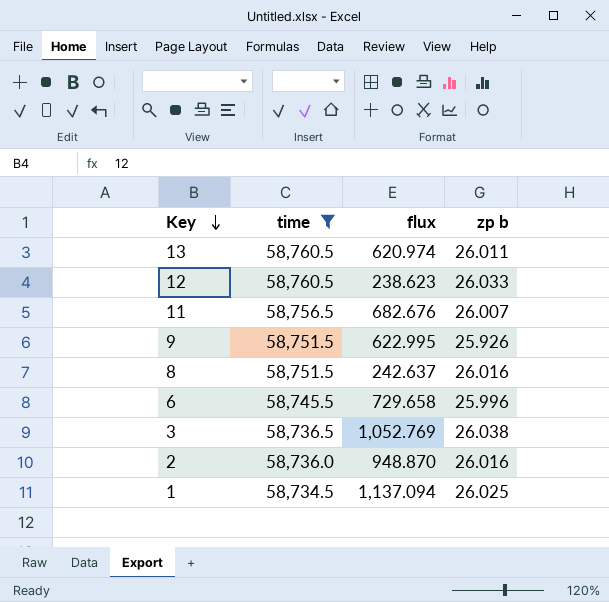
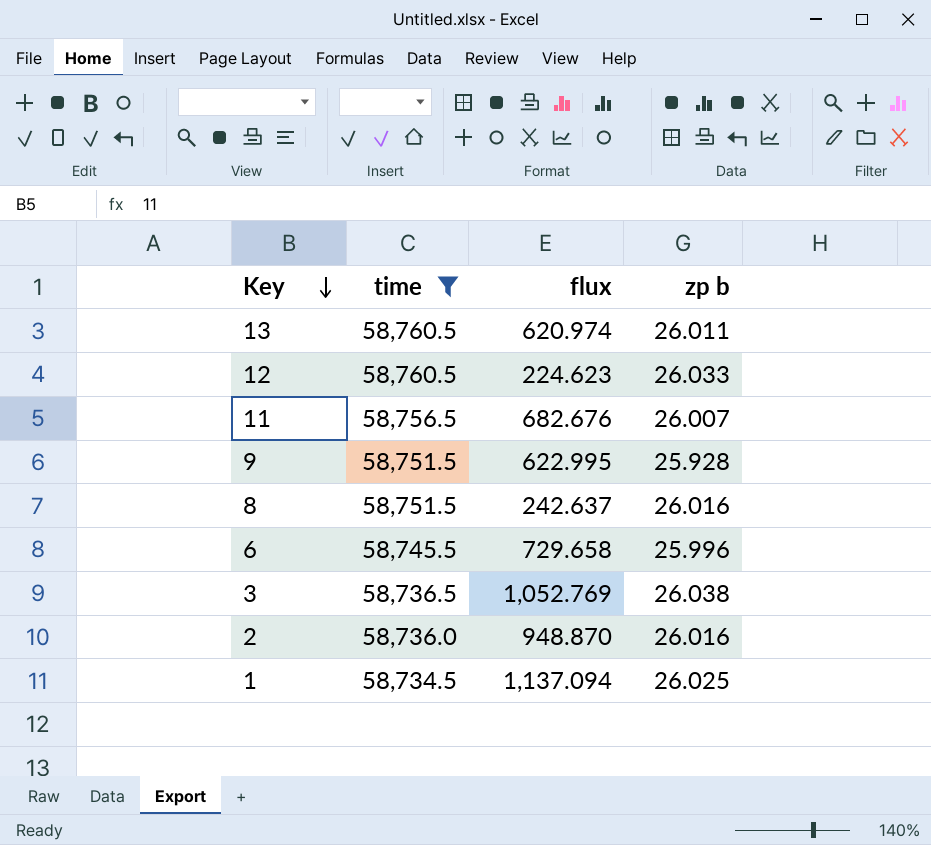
12 | flux: 238.623 -> 224.623
9 | zp b: 25.926 -> 25.928

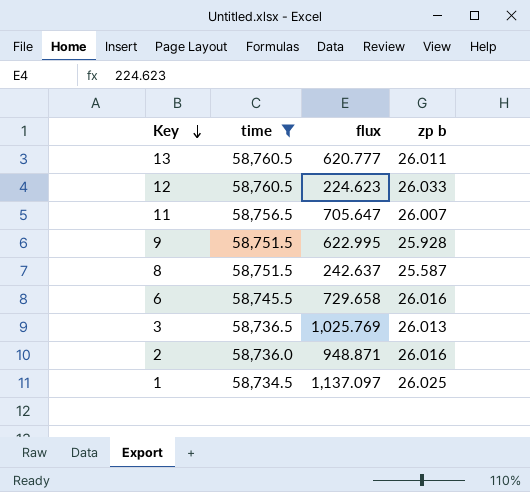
13 | flux: 620.974 -> 620.777
11 | flux: 682.676 -> 705.647
8 | zp b: 26.016 -> 25.587
6 | zp b: 25.996 -> 26.016
3 | flux: 1,052.769 -> 1,025.769
3 | zp b: 26.038 -> 26.013
2 | flux: 948.870 -> 948.871
1 | flux: 1,137.094 -> 1,137.097

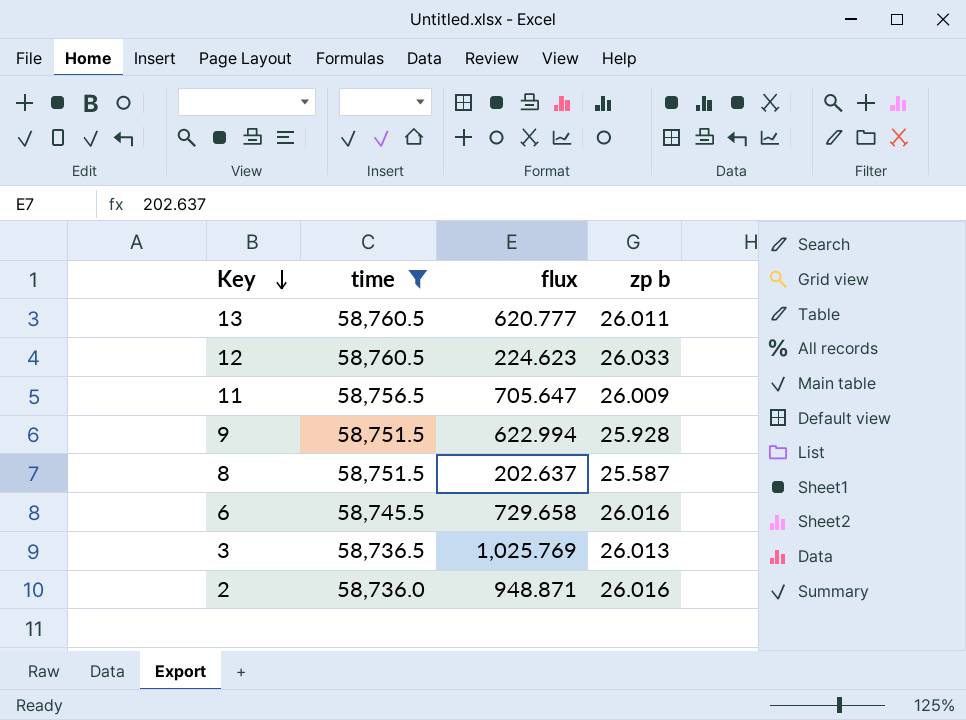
row 1: 58,734.5 | 1,137.097 | 26.025 -> none
11 | zp b: 26.007 -> 26.009
9 | flux: 622.995 -> 622.994
8 | flux: 242.637 -> 202.637

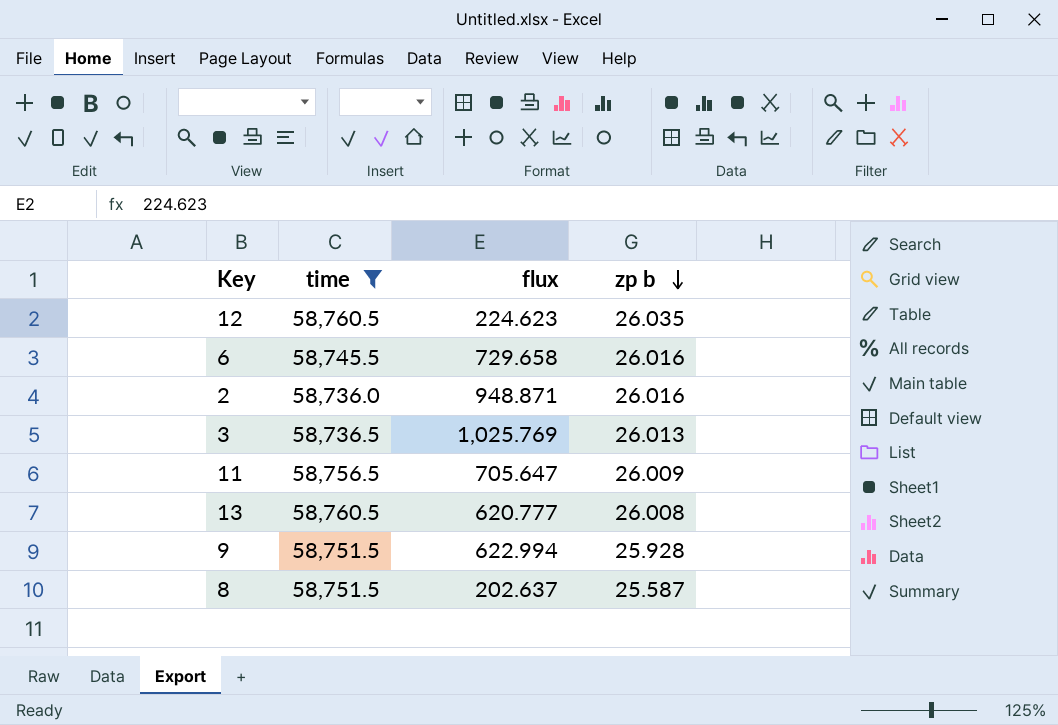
row order: Key descending -> zp b descending
12 | zp b: 26.033 -> 26.035
13 | zp b: 26.011 -> 26.008

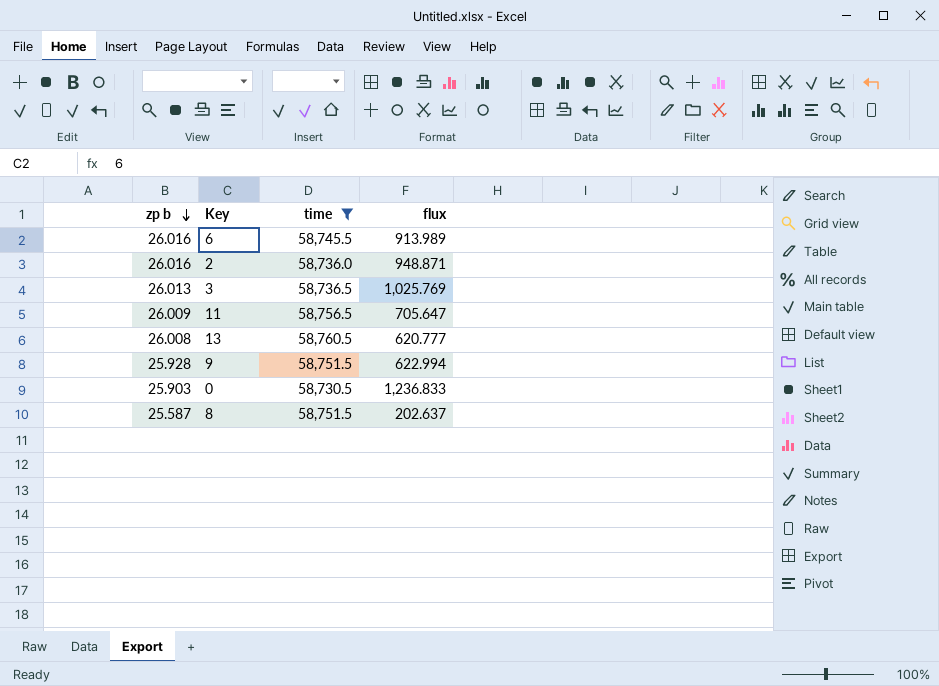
column zp b | position: 4 -> 1
row 12: 58,760.5 | 224.623 | 26.035 -> none
6 | flux: 729.658 -> 913.989
row 0: none -> 25.903 | 58,730.5 | 1,236.833

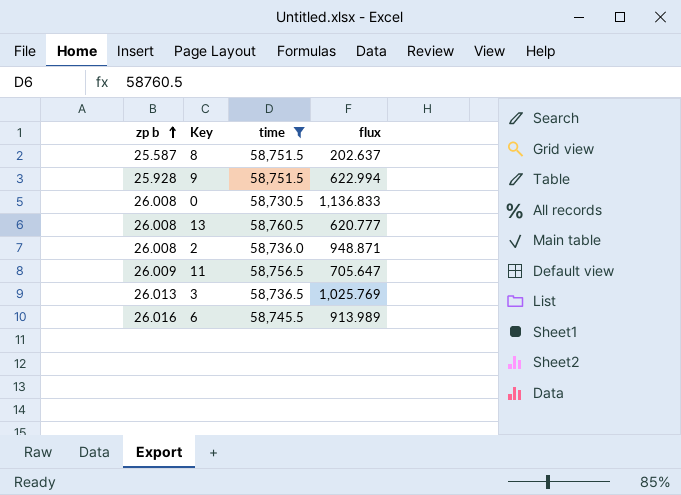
row order: zp b descending -> zp b ascending
0 | zp b: 25.903 -> 26.008
0 | flux: 1,236.833 -> 1,136.833
2 | zp b: 26.016 -> 26.008

